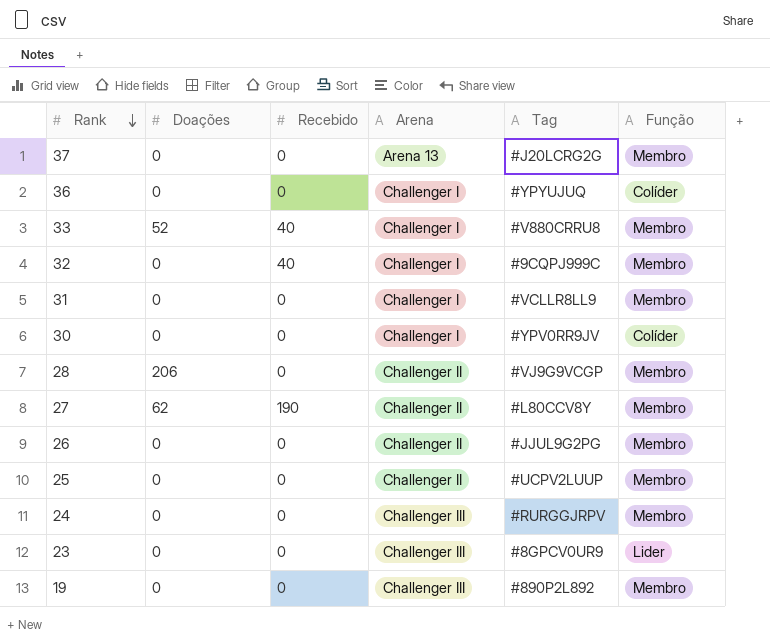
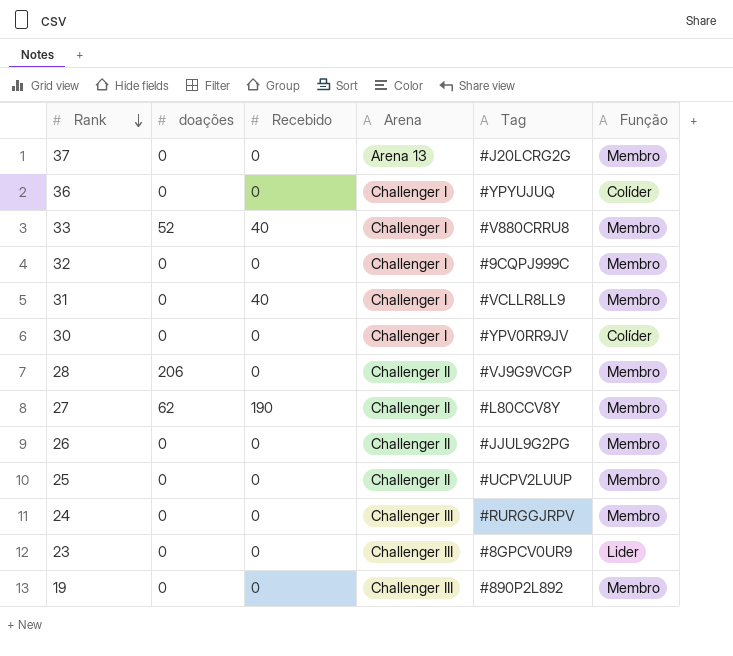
column name: Doações -> doações
32 | Recebido: 40 -> 0
31 | Recebido: 0 -> 40

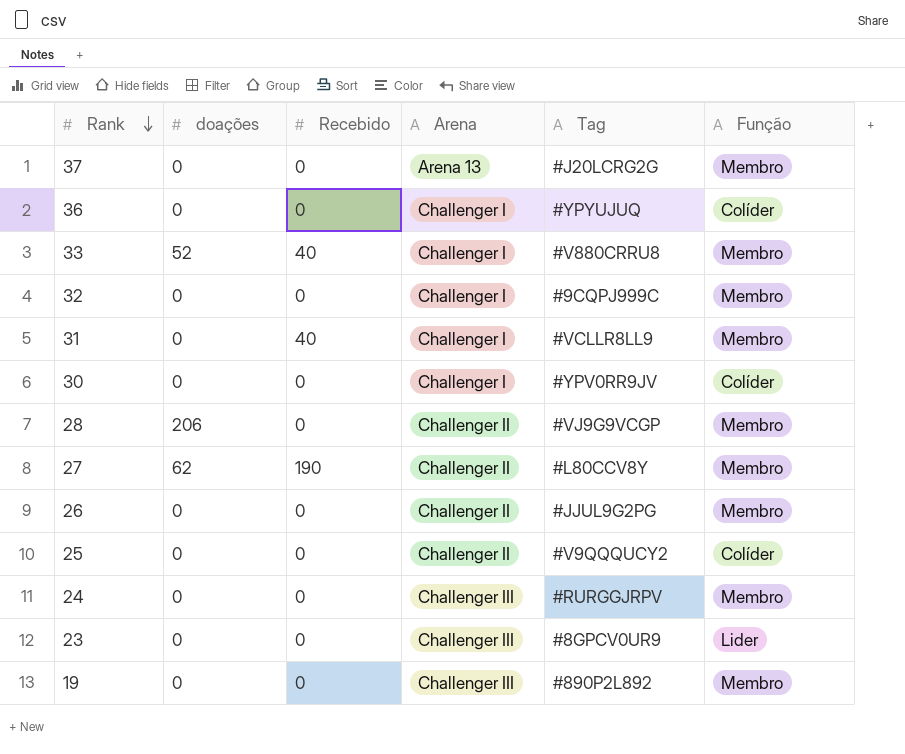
25 | Tag: #UCPV2LUUP -> #V9QQQUCY2
25 | Função: Membro -> Colíder

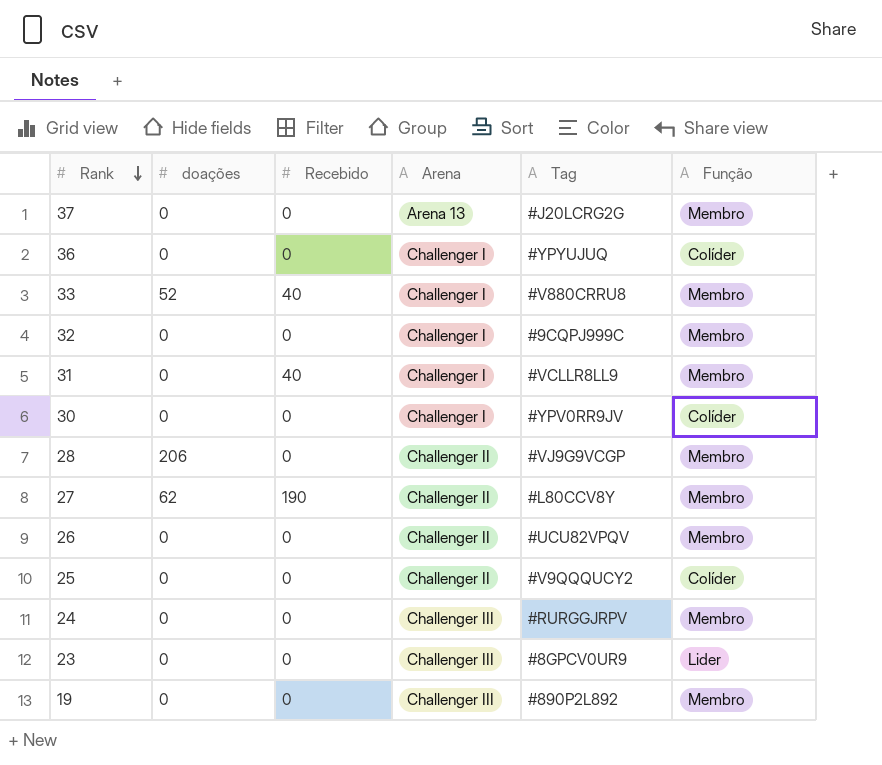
26 | Tag: #JJUL9G2PG -> #UCU82VPQV

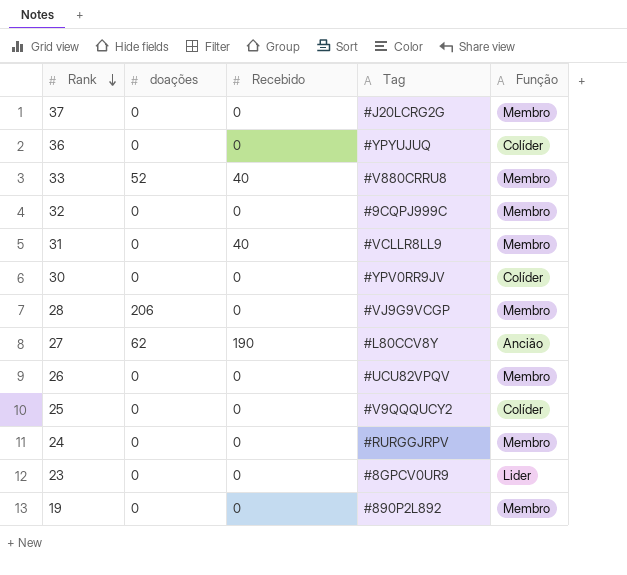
column Arena | position: 4 -> none
27 | Função: Membro -> Ancião

